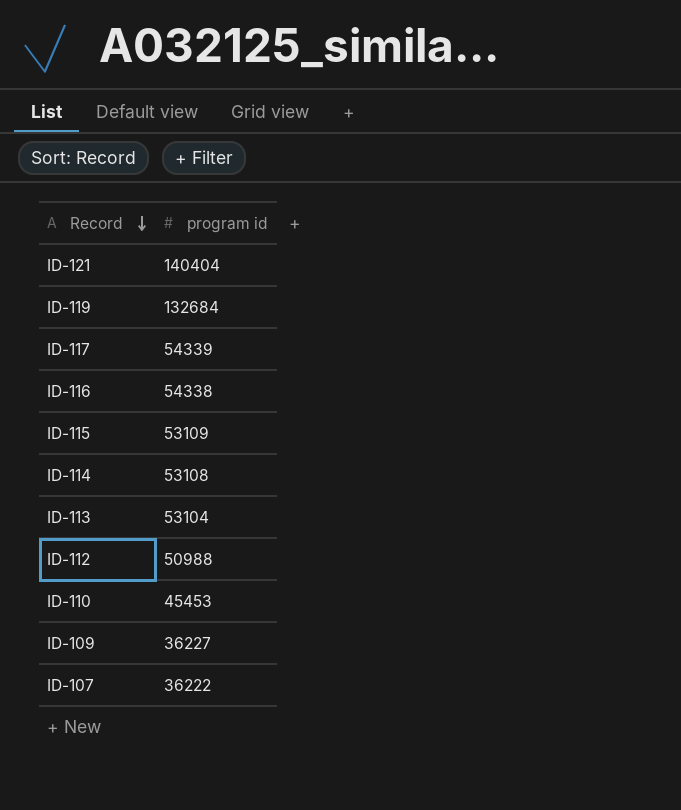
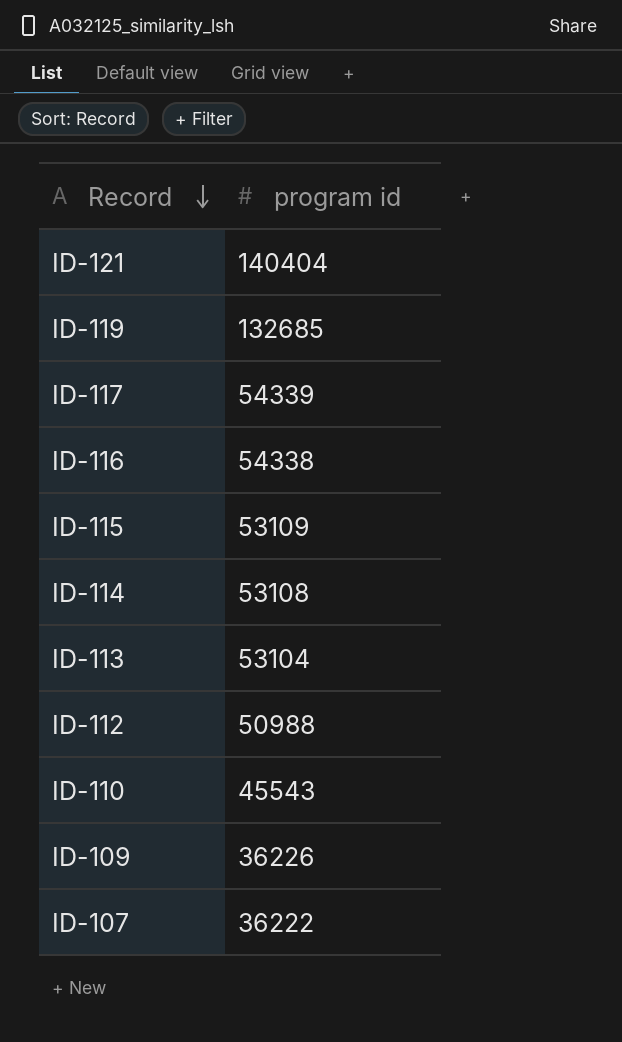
ID-119 | program id: 132684 -> 132685
ID-110 | program id: 45453 -> 45543
ID-109 | program id: 36227 -> 36226

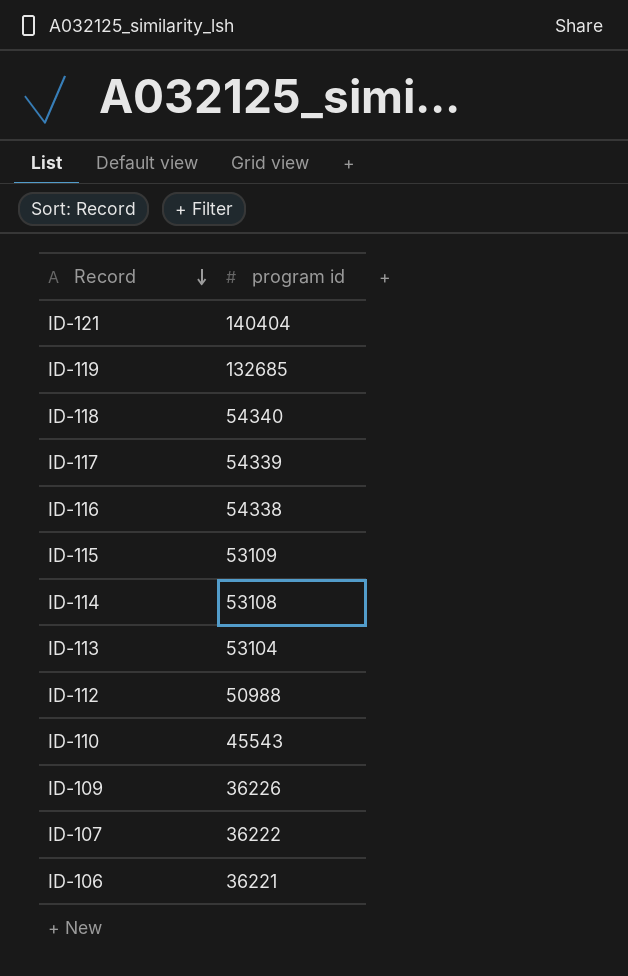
row ID-118: none -> 54340
row ID-106: none -> 36221

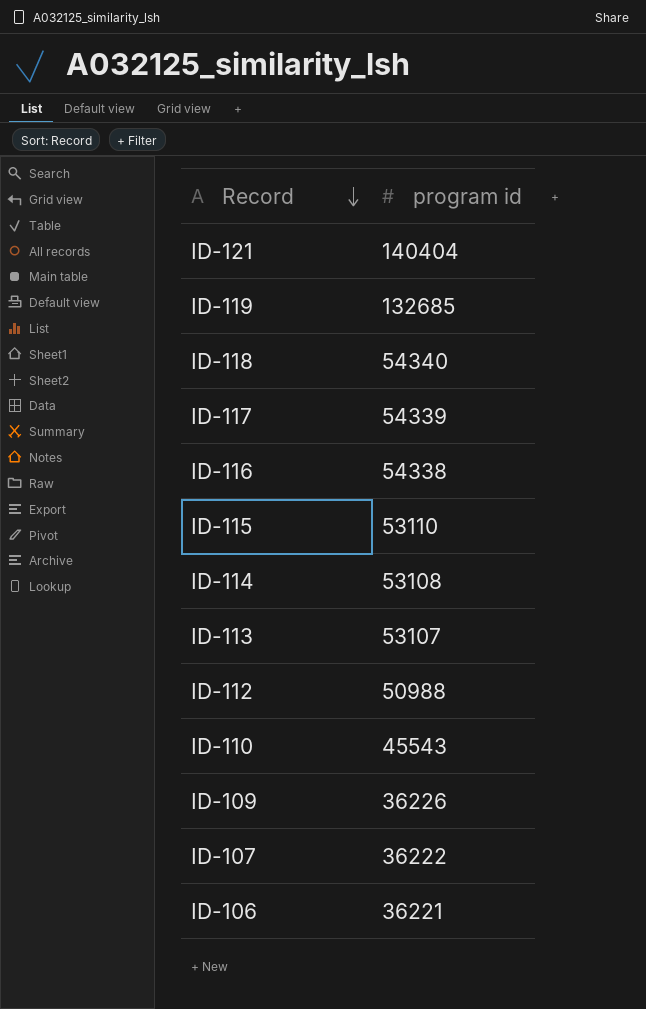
ID-115 | program id: 53109 -> 53110
ID-113 | program id: 53104 -> 53107

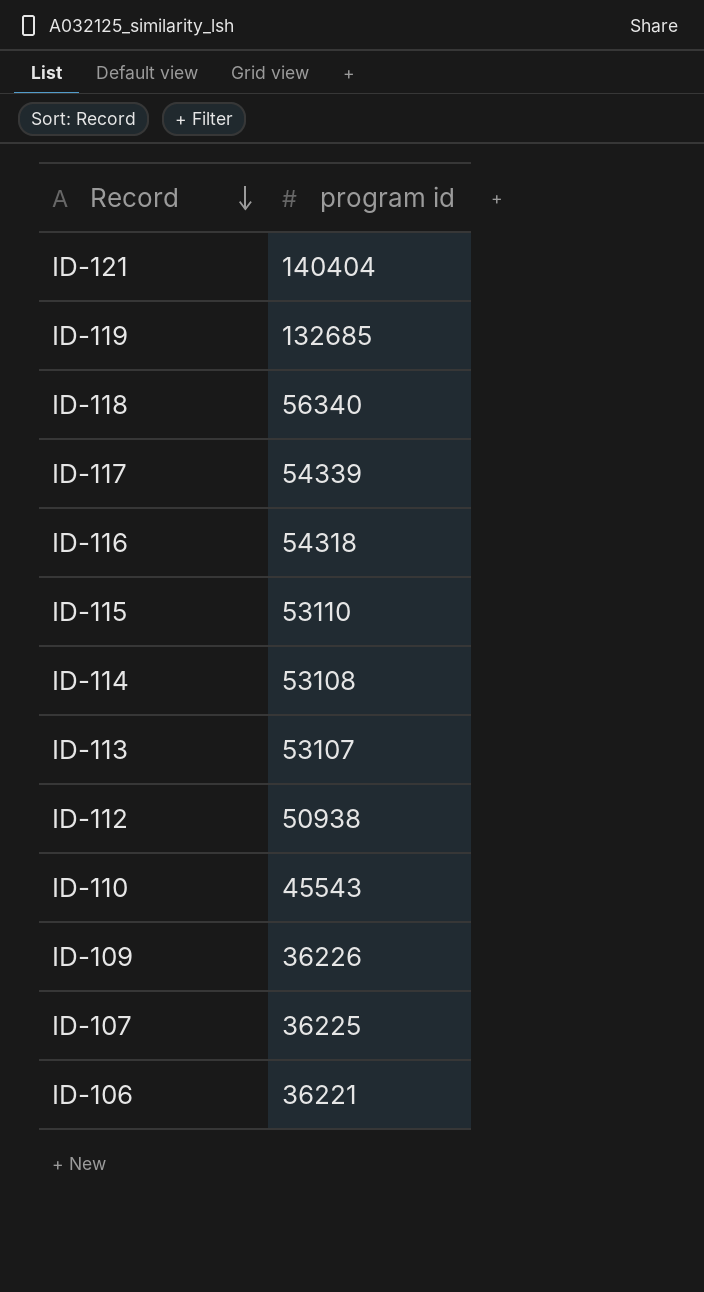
ID-118 | program id: 54340 -> 56340
ID-116 | program id: 54338 -> 54318
ID-112 | program id: 50988 -> 50938
ID-107 | program id: 36222 -> 36225

